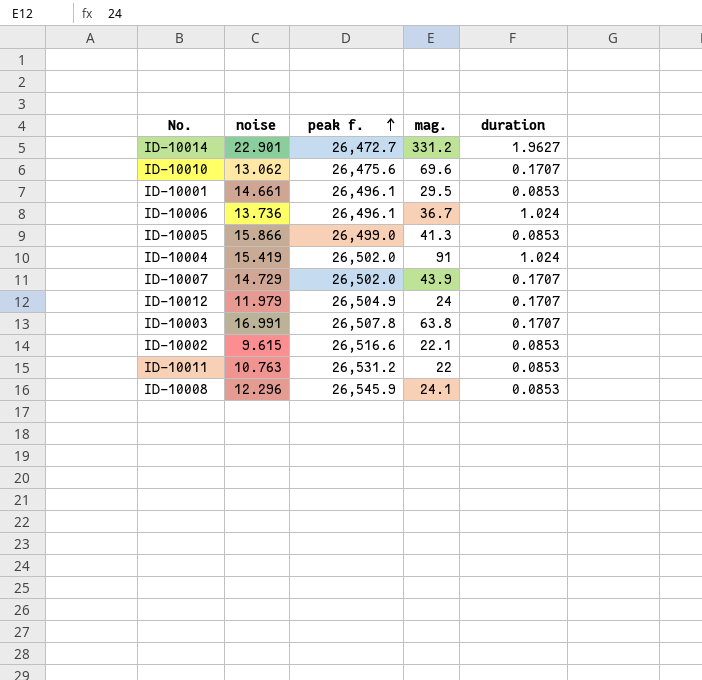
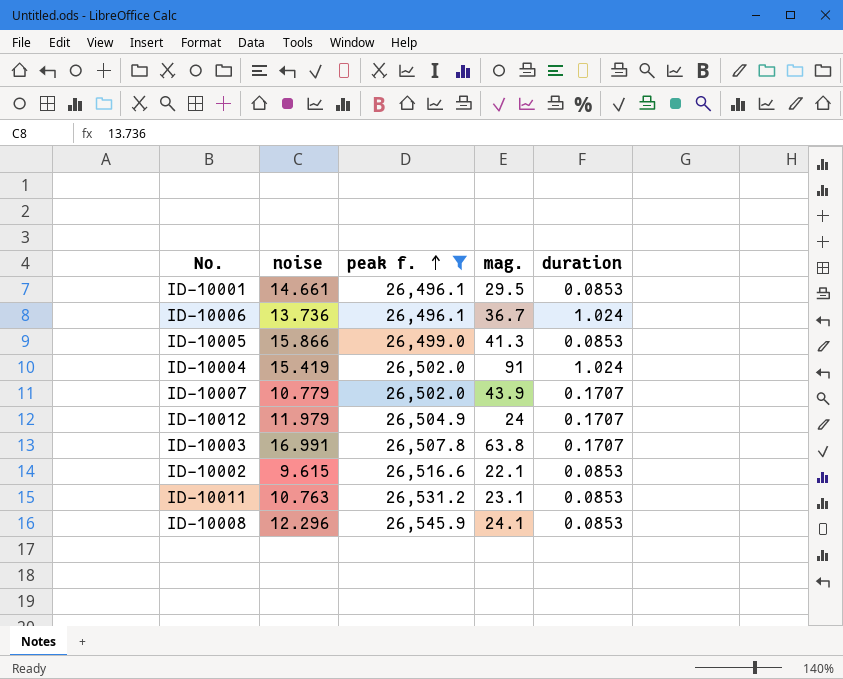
filter: none -> peak f. >= 26,496.1
ID-10007 | noise: 14.729 -> 10.779
ID-10011 | mag.: 22 -> 23.1

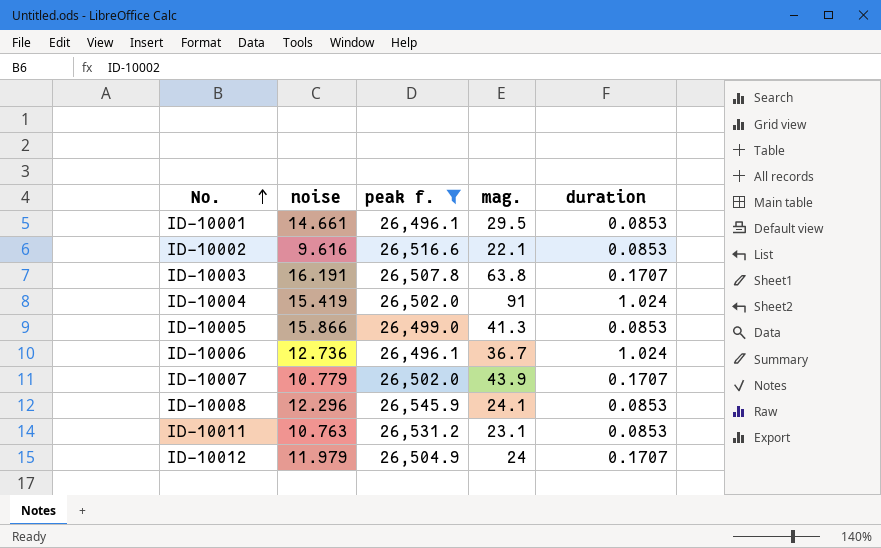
row order: peak f. ascending -> No. ascending
ID-10002 | noise: 9.615 -> 9.616
ID-10003 | noise: 16.991 -> 16.191
ID-10006 | noise: 13.736 -> 12.736

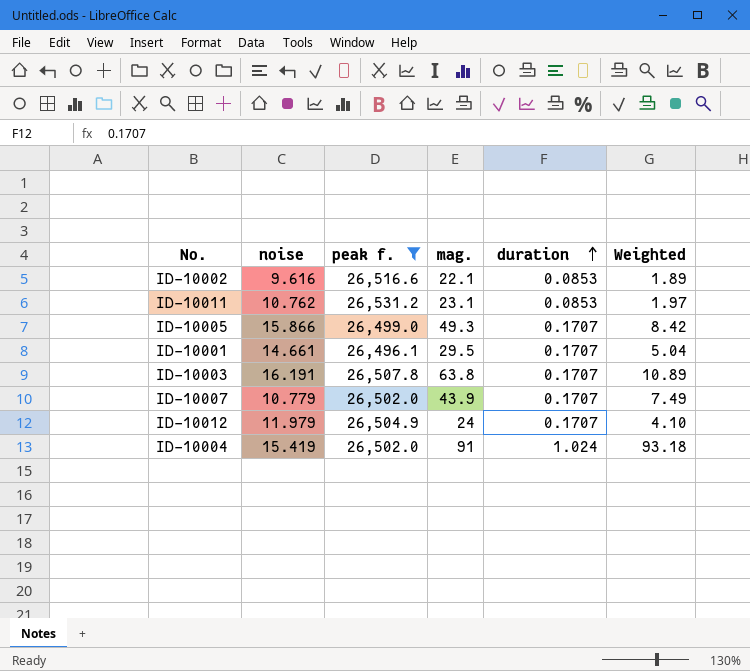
row order: No. ascending -> duration ascending
column Weighted | formula: none -> [mag.] * [duration]
row ID-10006: 12.736 | 26,496.1 | 36.7 | 1.024 -> none
row ID-10008: 12.296 | 26,545.9 | 24.1 | 0.0853 -> none
ID-10011 | noise: 10.763 -> 10.762
ID-10005 | mag.: 41.3 -> 49.3
ID-10005 | duration: 0.0853 -> 0.1707
ID-10001 | duration: 0.0853 -> 0.1707

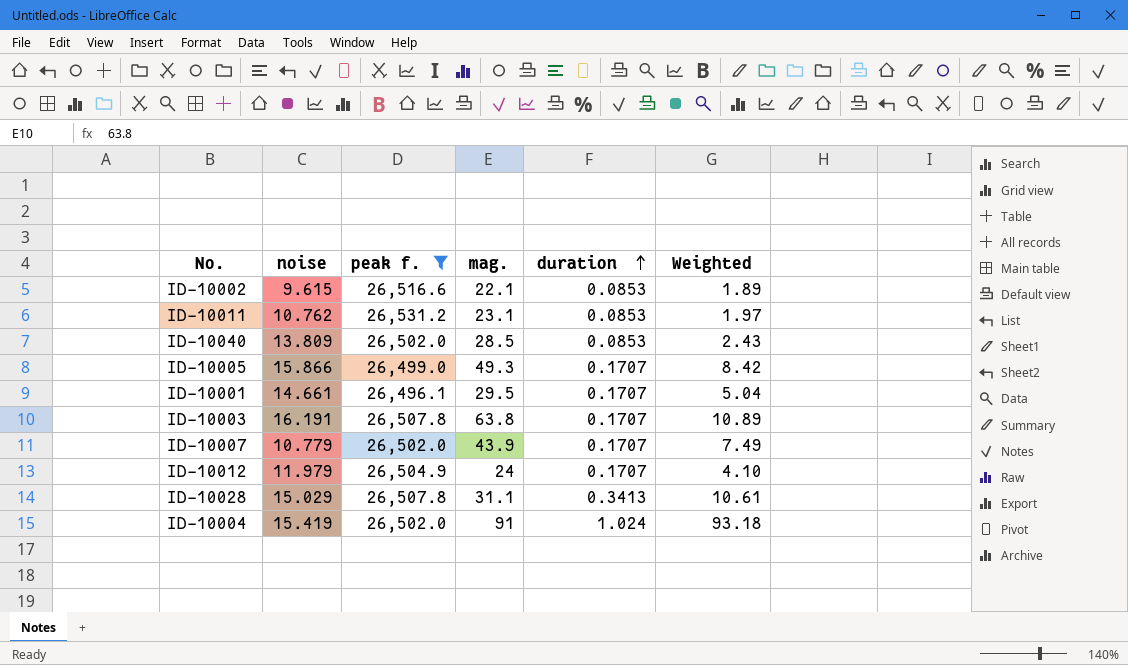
ID-10002 | noise: 9.616 -> 9.615
row ID-10040: none -> 13.809 | 26,502.0 | 28.5 | 0.0853 | 2.43
row ID-10028: none -> 15.029 | 26,507.8 | 31.1 | 0.3413 | 10.61

